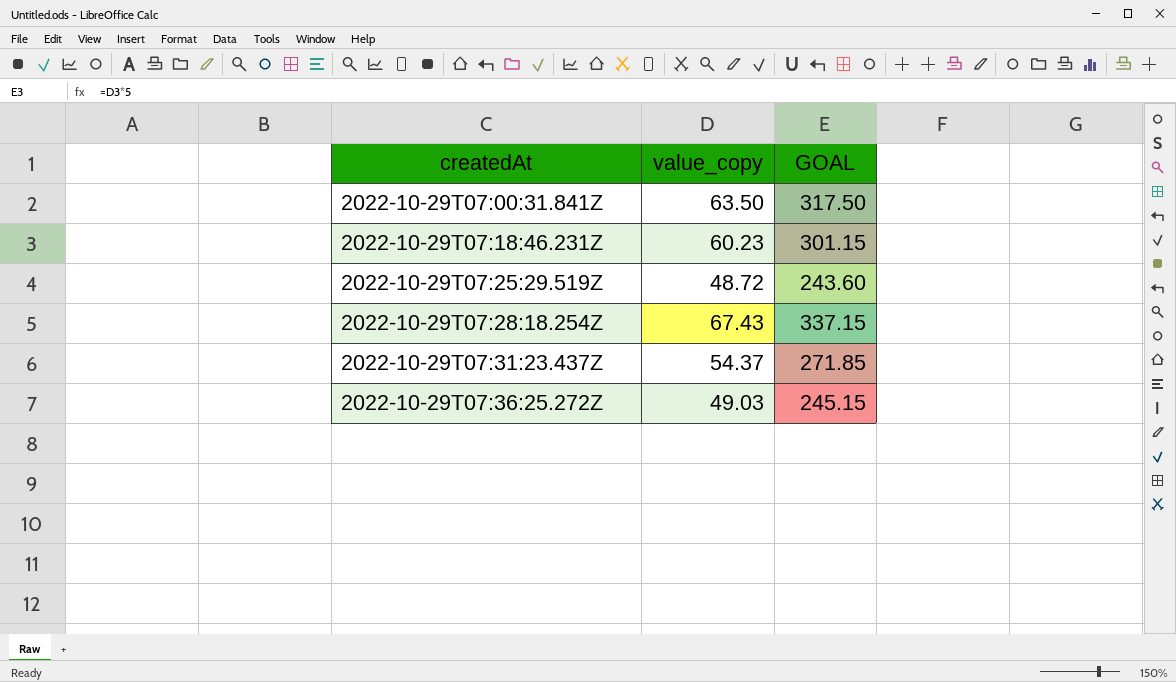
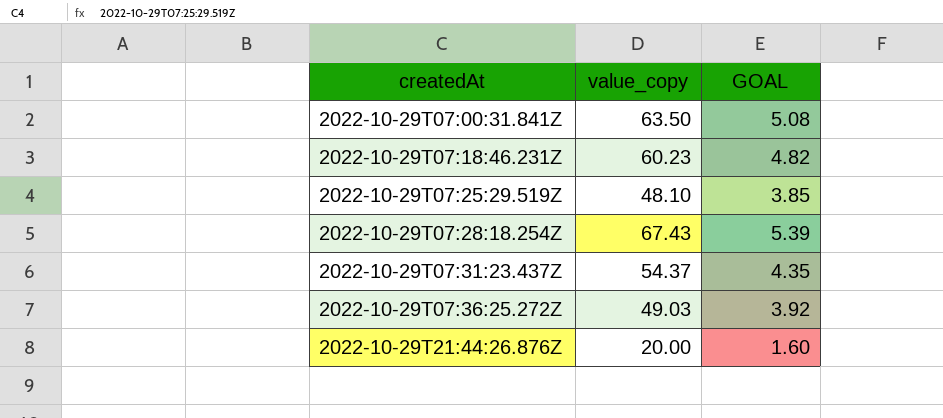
column GOAL | formula: [value_copy] * 5 -> [value_copy] * 0.08
2022-10-29T07:25:29.519Z | value_copy: 48.72 -> 48.10
row 2022-10-29T21:44:26.876Z: none -> 20.00 | 1.60

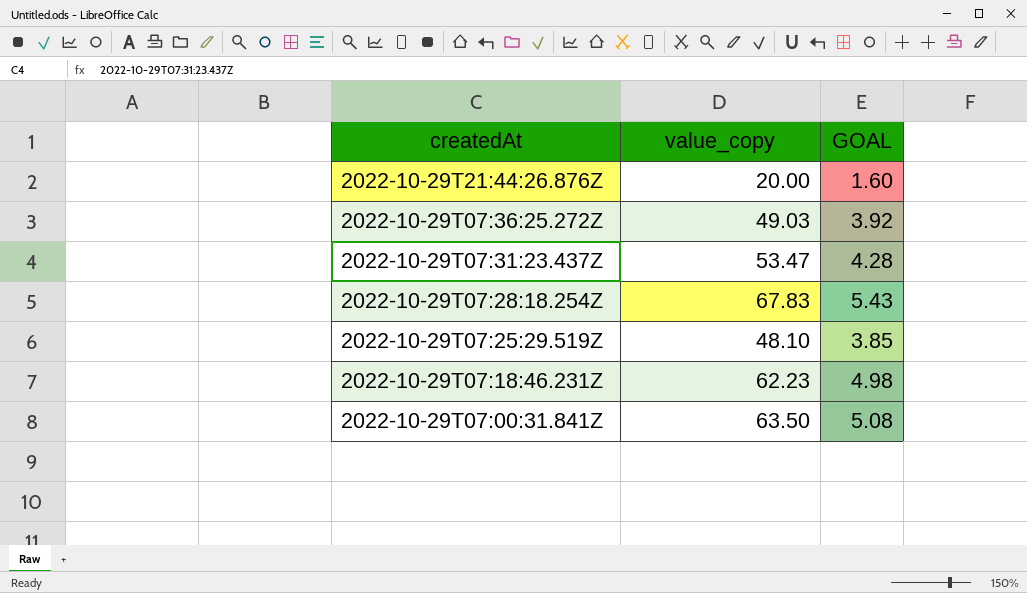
row order: createdAt ascending -> createdAt descending
2022-10-29T07:31:23.437Z | value_copy: 54.37 -> 53.47
2022-10-29T07:31:23.437Z | GOAL: 4.35 -> 4.28
2022-10-29T07:28:18.254Z | value_copy: 67.43 -> 67.83
2022-10-29T07:28:18.254Z | GOAL: 5.39 -> 5.43
2022-10-29T07:18:46.231Z | value_copy: 60.23 -> 62.23
2022-10-29T07:18:46.231Z | GOAL: 4.82 -> 4.98

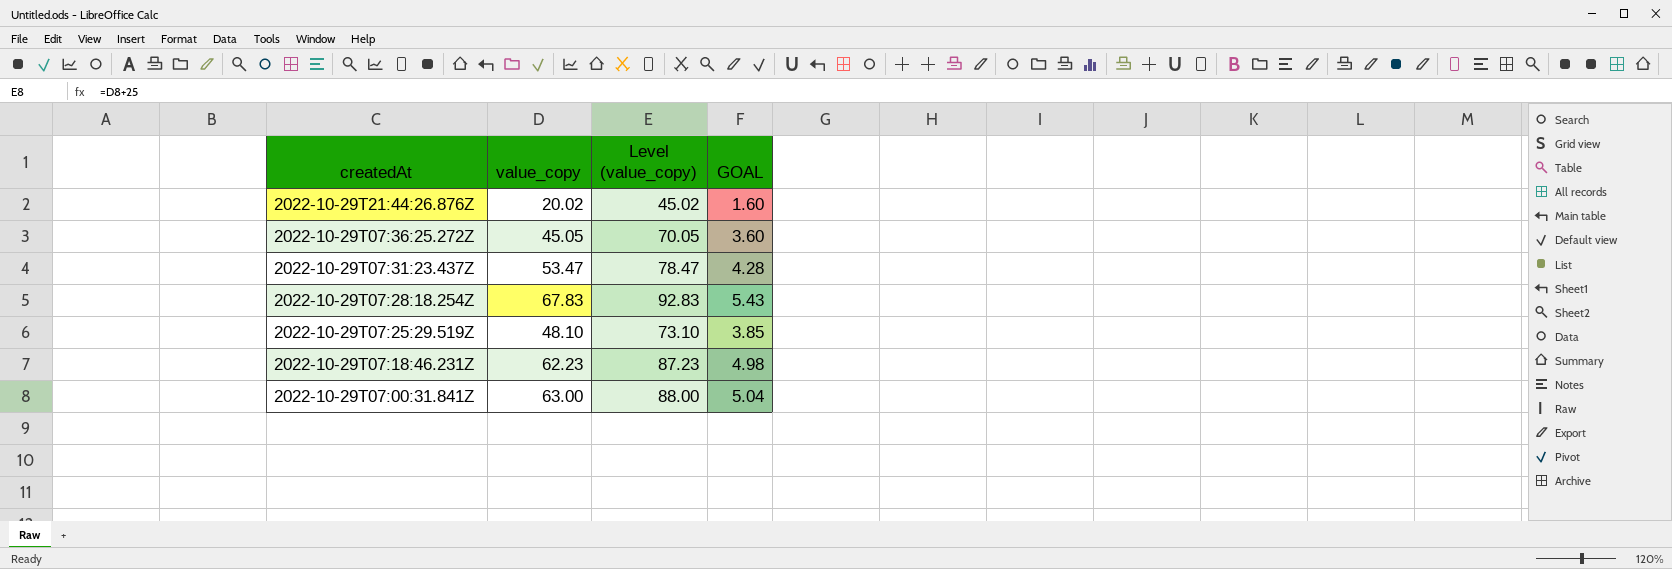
column Level (value_copy) | formula: none -> [value_copy] + 25
2022-10-29T21:44:26.876Z | value_copy: 20.00 -> 20.02
2022-10-29T07:36:25.272Z | value_copy: 49.03 -> 45.05
2022-10-29T07:36:25.272Z | GOAL: 3.92 -> 3.60
2022-10-29T07:00:31.841Z | value_copy: 63.50 -> 63.00
2022-10-29T07:00:31.841Z | GOAL: 5.08 -> 5.04

